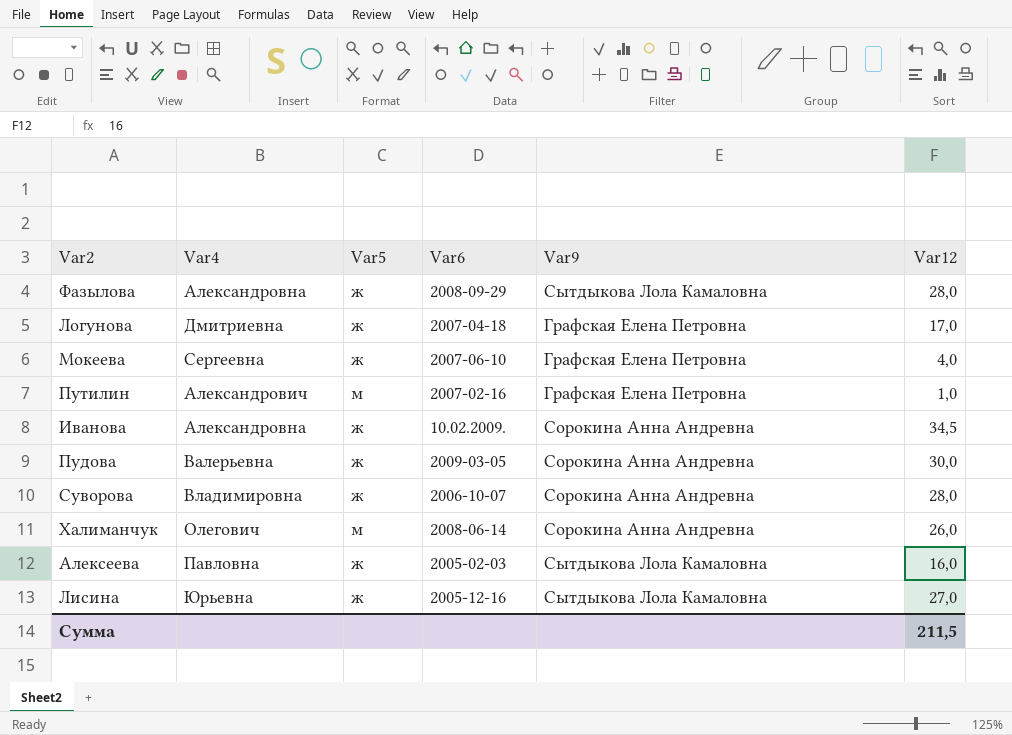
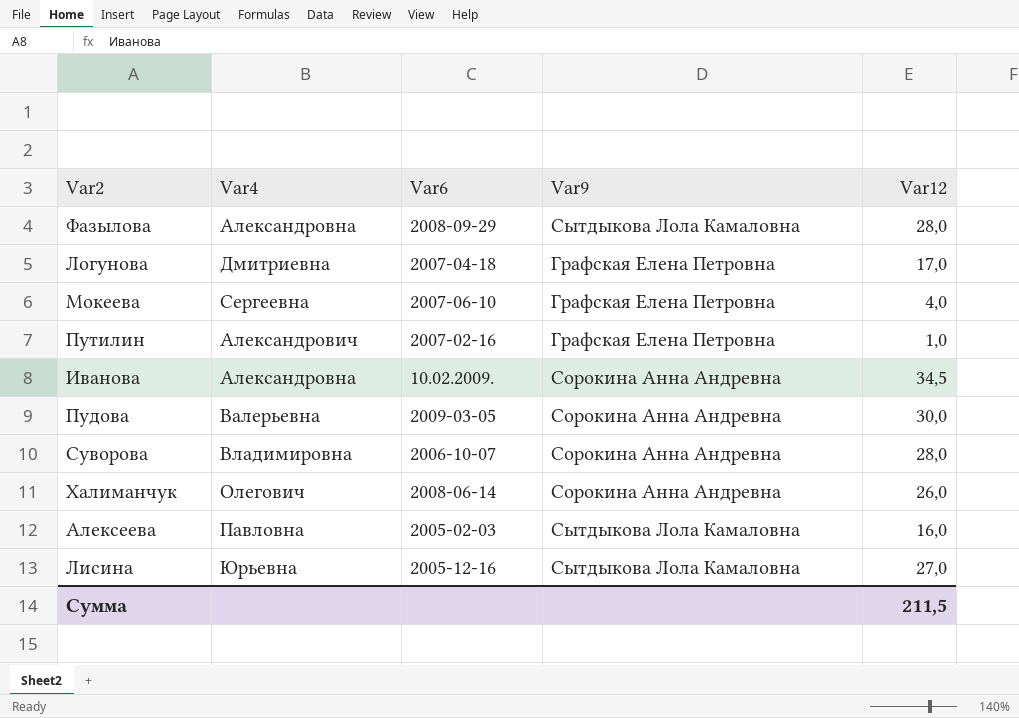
column Var5 | position: 3 -> none

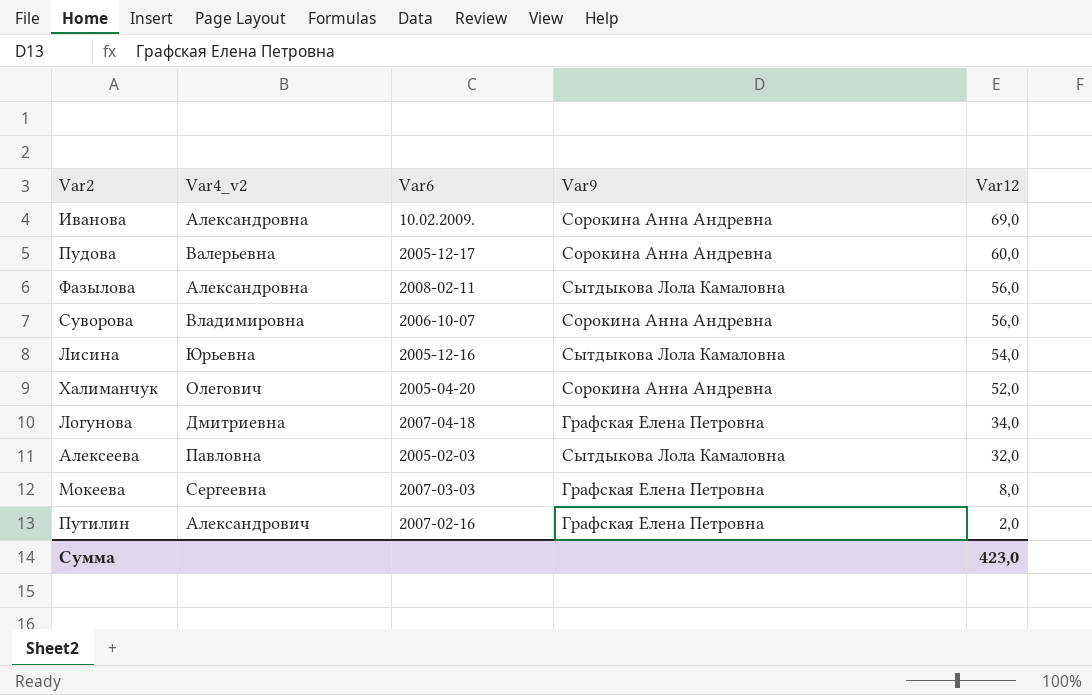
row order: none -> Var12 descending
column name: Var4 -> Var4_v2
Иванова | Var12: 34,5 -> 69,0
Пудова | Var6: 2009-03-05 -> 2005-12-17
Пудова | Var12: 30,0 -> 60,0
Фазылова | Var6: 2008-09-29 -> 2008-02-11
Фазылова | Var12: 28,0 -> 56,0
Суворова | Var12: 28,0 -> 56,0
Лисина | Var12: 27,0 -> 54,0
Халиманчук | Var6: 2008-06-14 -> 2005-04-20
Халиманчук | Var12: 26,0 -> 52,0
Логунова | Var12: 17,0 -> 34,0
Алексеева | Var12: 16,0 -> 32,0
Мокеева | Var6: 2007-06-10 -> 2007-03-03
Мокеева | Var12: 4,0 -> 8,0
Путилин | Var12: 1,0 -> 2,0
Сумма | Var12: 211,5 -> 423,0

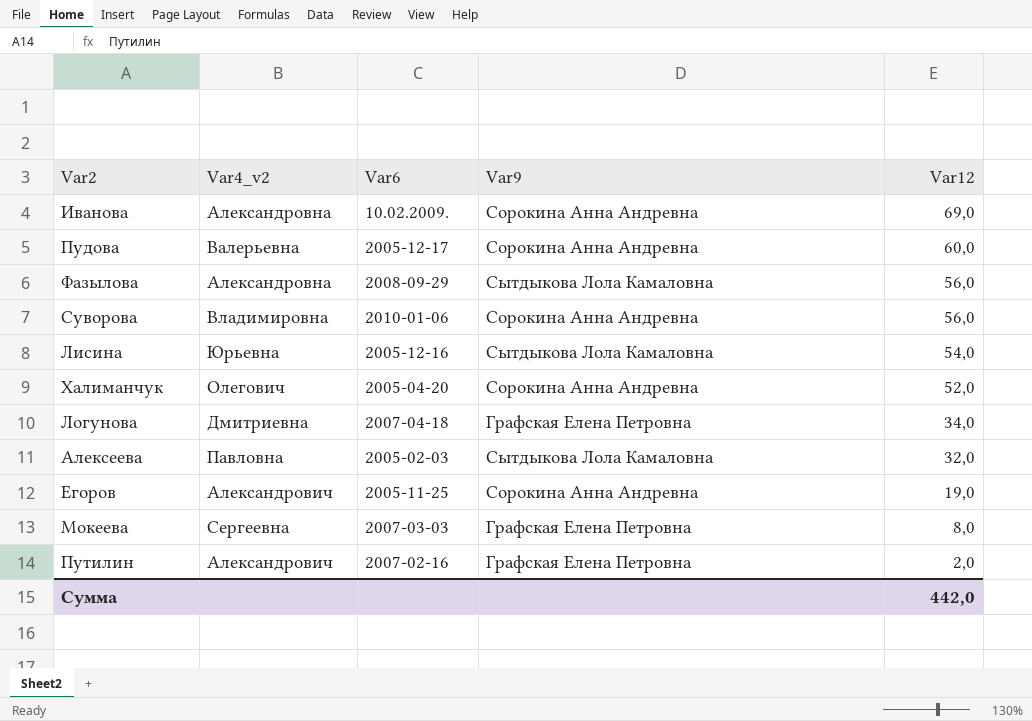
Фазылова | Var6: 2008-02-11 -> 2008-09-29
Суворова | Var6: 2006-10-07 -> 2010-01-06
row Егоров: none -> Александрович | 2005-11-25 | Сорокина Анна Андревна | 19,0
Сумма | Var12: 423,0 -> 442,0

